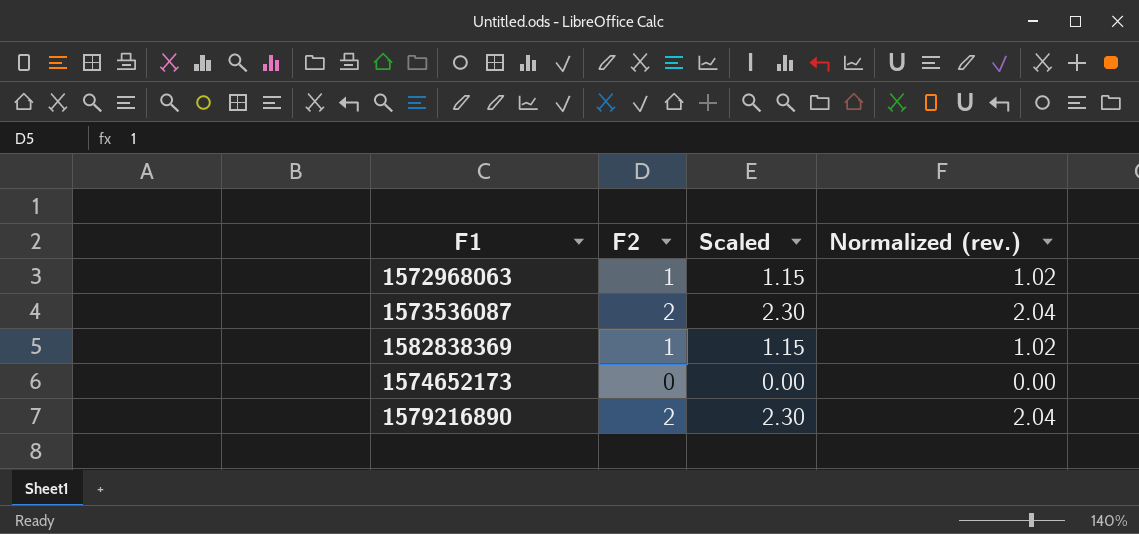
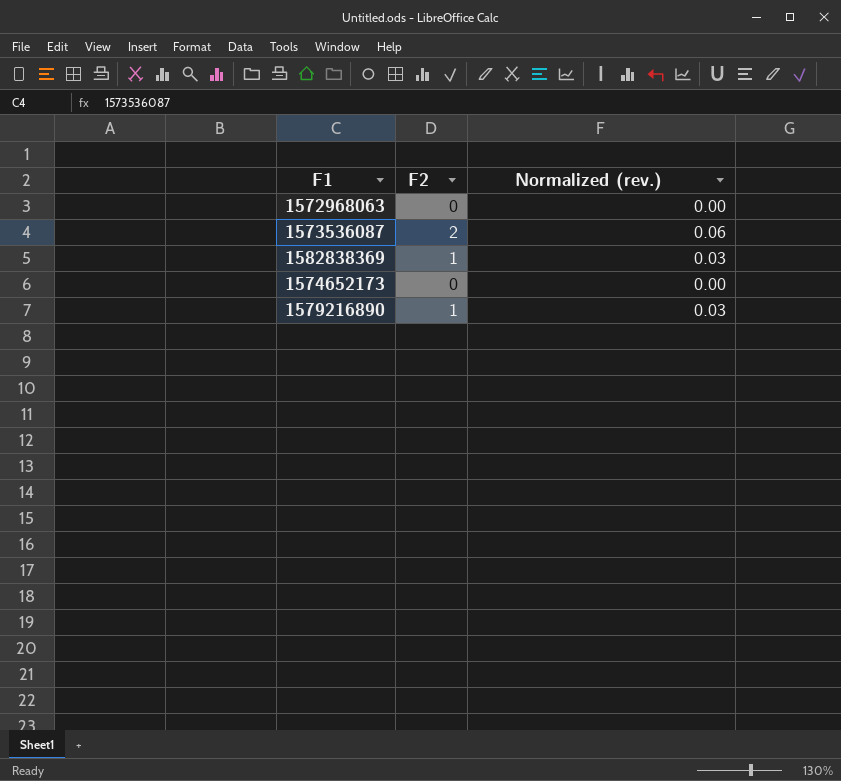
column Scaled | formula: [F2] * 1.15 -> none
column Normalized (rev.) | formula: [F2] * 1.02 -> [F2] * 0.03
1572968063 | F2: 1 -> 0
1579216890 | F2: 2 -> 1

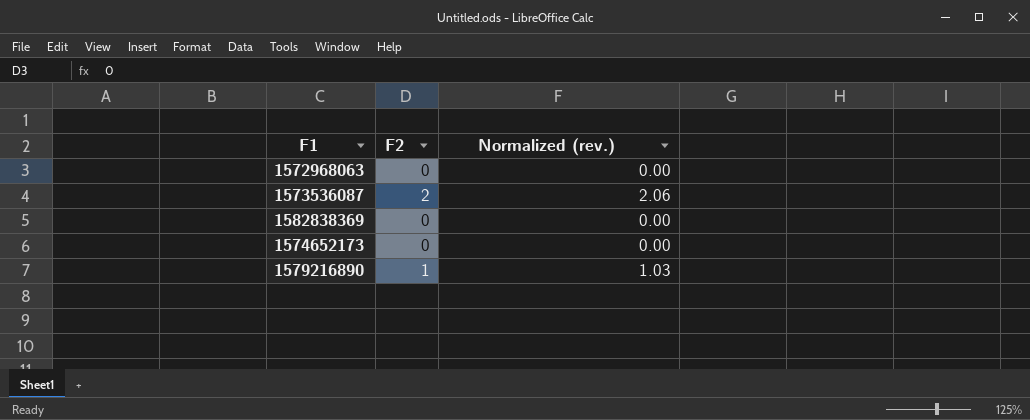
column Normalized (rev.) | formula: [F2] * 0.03 -> [F2] * 1.03
1582838369 | F2: 1 -> 0

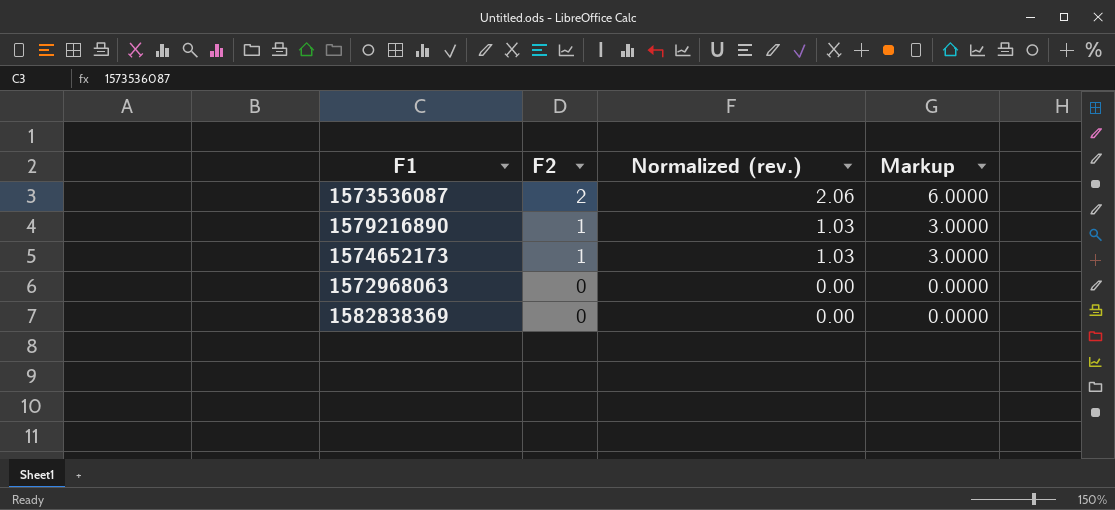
row order: none -> F2 descending
column Markup | formula: none -> [F2] * 3
1574652173 | F2: 0 -> 1
1574652173 | Normalized (rev.): 0.00 -> 1.03

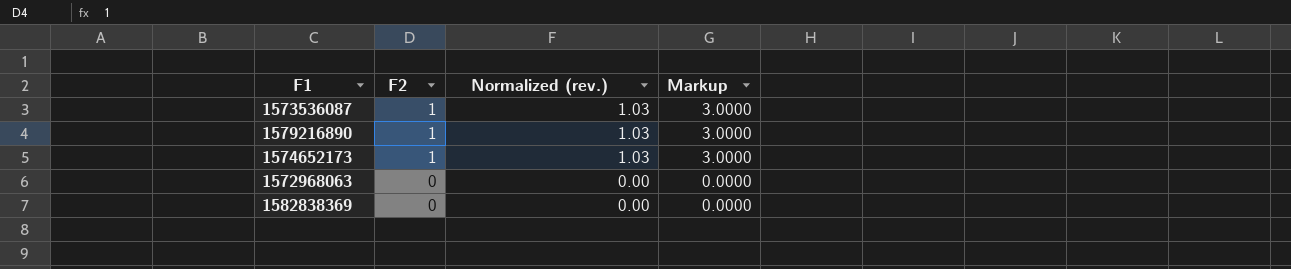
1573536087 | F2: 2 -> 1
1573536087 | Normalized (rev.): 2.06 -> 1.03
1573536087 | Markup: 6.0000 -> 3.0000

